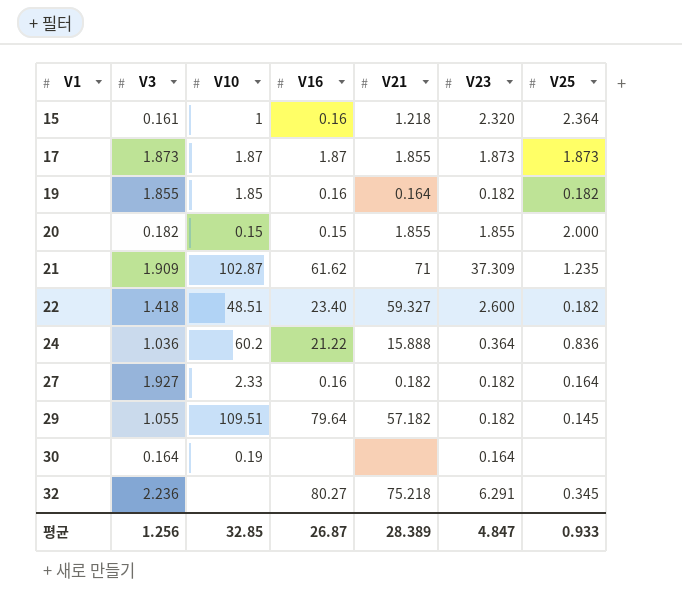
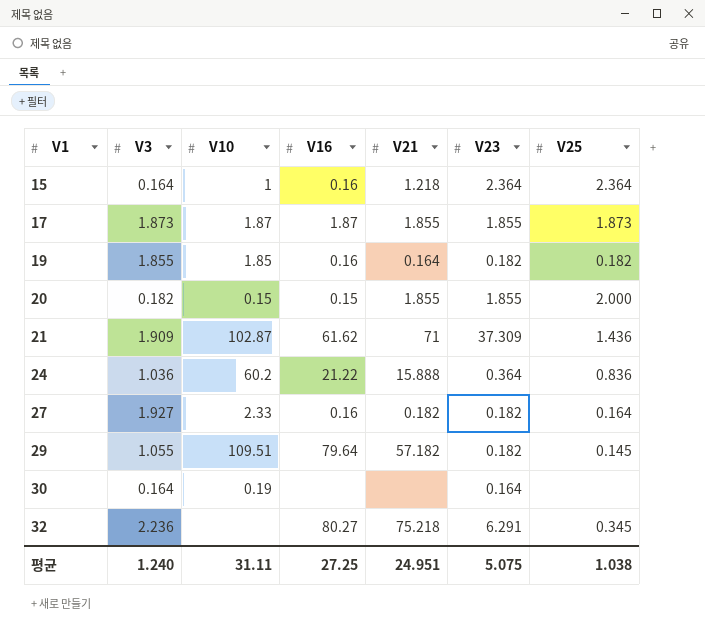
row 22: 1.418 | 48.51 | 23.40 | 59.327 | 2.600 | 0.182 -> none
15 | V3: 0.161 -> 0.164
15 | V23: 2.320 -> 2.364
17 | V23: 1.873 -> 1.855
21 | V25: 1.235 -> 1.436
평균 | V3: 1.256 -> 1.240
평균 | V10: 32.85 -> 31.11
평균 | V16: 26.87 -> 27.25
평균 | V21: 28.389 -> 24.951
평균 | V23: 4.847 -> 5.075
평균 | V25: 0.933 -> 1.038

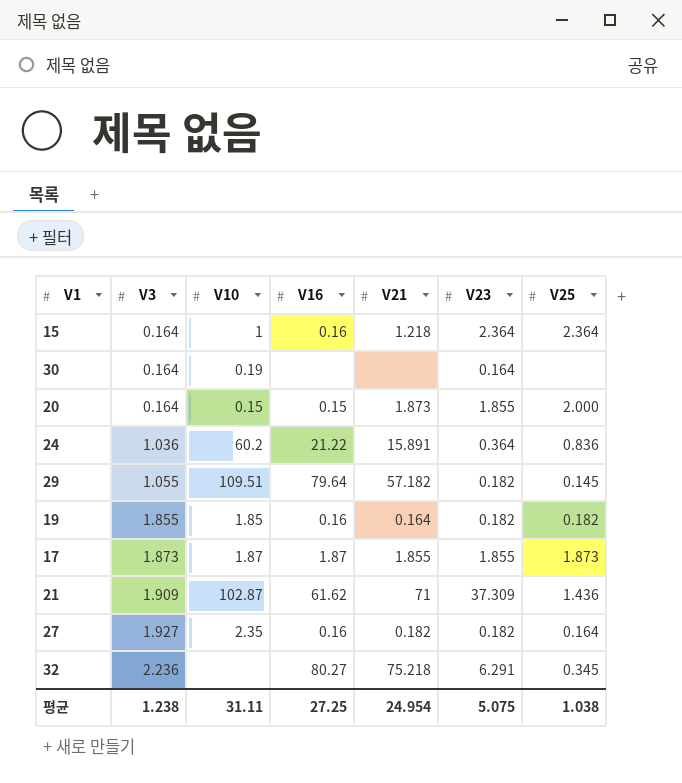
row order: V1 ascending -> V3 ascending
20 | V3: 0.182 -> 0.164
20 | V21: 1.855 -> 1.873
24 | V21: 15.888 -> 15.891
27 | V10: 2.33 -> 2.35
평균 | V3: 1.240 -> 1.238
평균 | V21: 24.951 -> 24.954

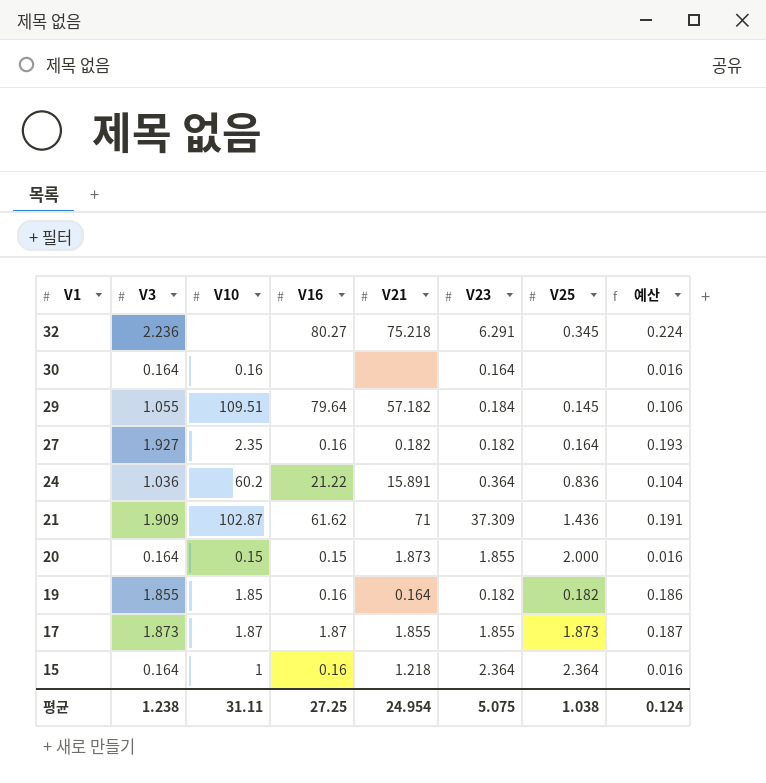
row order: V3 ascending -> V1 descending
column 예산 | formula: none -> [V3] * 0.1
30 | V10: 0.19 -> 0.16
29 | V23: 0.182 -> 0.184

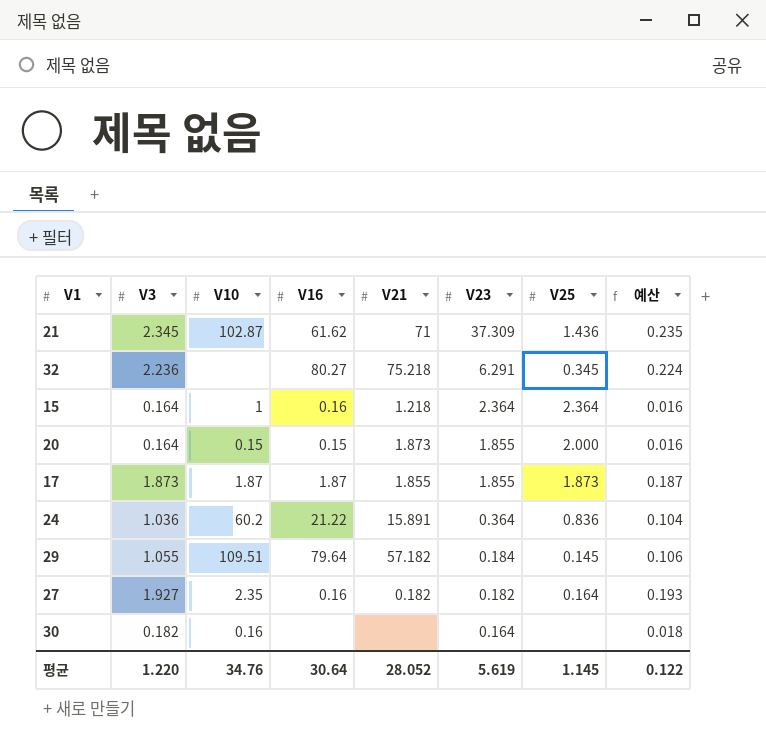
row order: V1 descending -> V23 descending
row 19: 1.855 | 1.85 | 0.16 | 0.164 | 0.182 | 0.182 | 0.186 -> none
21 | V3: 1.909 -> 2.345
21 | 예산: 0.191 -> 0.235
30 | V3: 0.164 -> 0.182
30 | 예산: 0.016 -> 0.018
평균 | V3: 1.238 -> 1.220
평균 | V10: 31.11 -> 34.76
평균 | V16: 27.25 -> 30.64
평균 | V21: 24.954 -> 28.052
평균 | V23: 5.075 -> 5.619
평균 | V25: 1.038 -> 1.145
평균 | 예산: 0.124 -> 0.122

